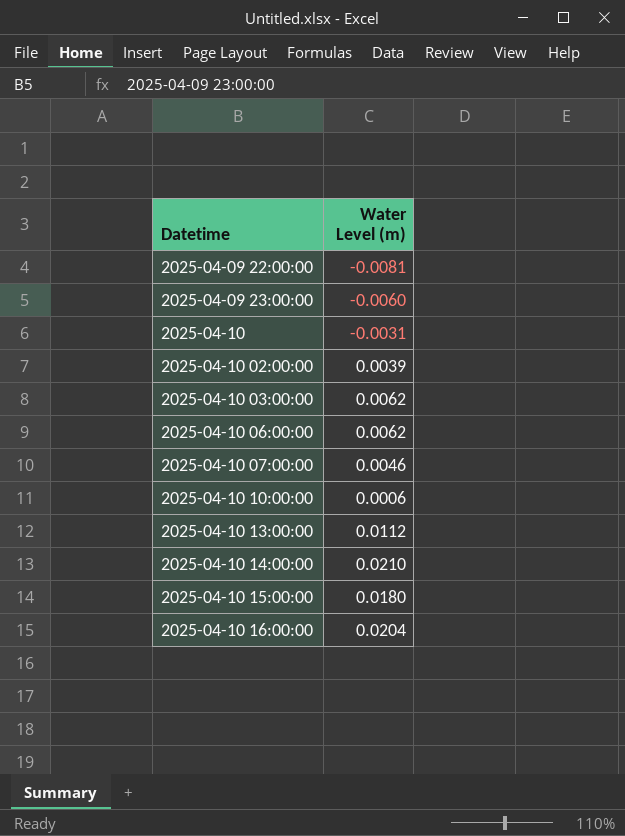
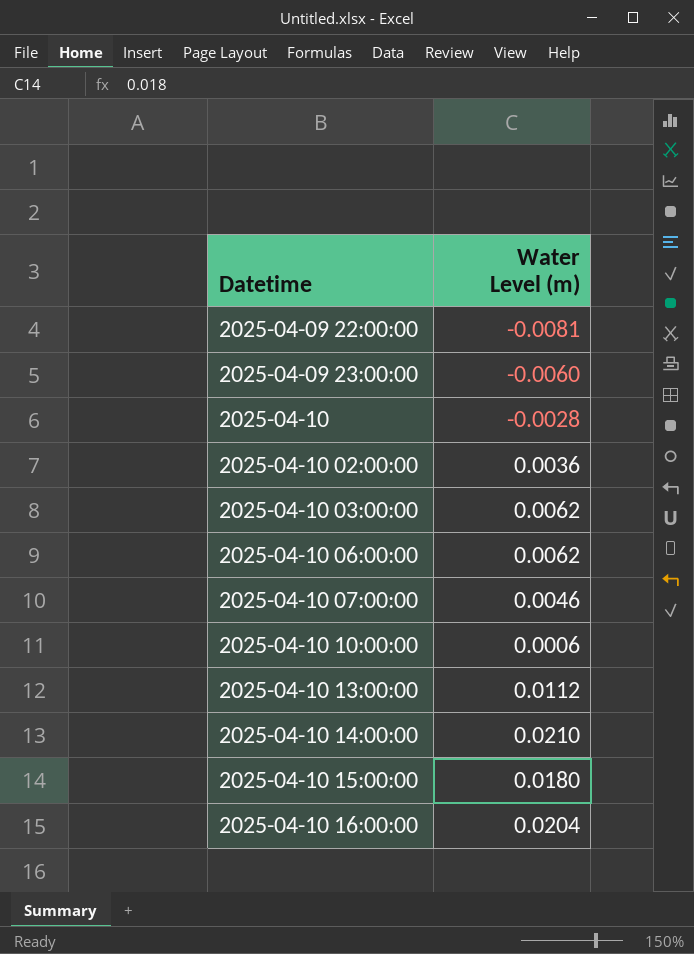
2025-04-10 | Water Level (m): -0.0031 -> -0.0028
2025-04-10 02:00:00 | Water Level (m): 0.0039 -> 0.0036

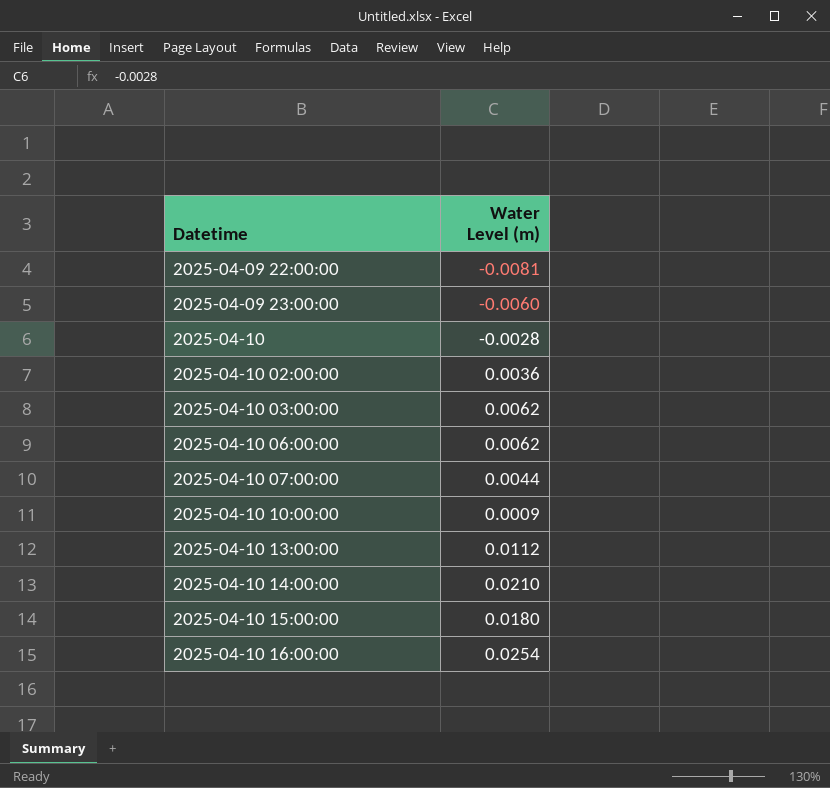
2025-04-10 07:00:00 | Water Level (m): 0.0046 -> 0.0044
2025-04-10 10:00:00 | Water Level (m): 0.0006 -> 0.0009
2025-04-10 16:00:00 | Water Level (m): 0.0204 -> 0.0254

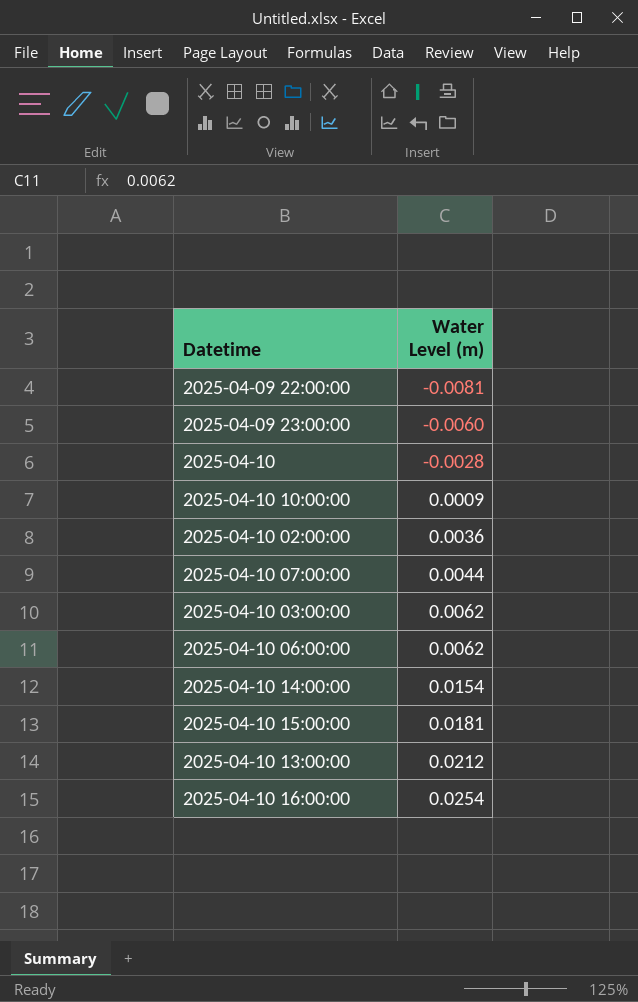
row order: Datetime ascending -> Water Level (m) ascending
2025-04-10 14:00:00 | Water Level (m): 0.0210 -> 0.0154
2025-04-10 15:00:00 | Water Level (m): 0.0180 -> 0.0181
2025-04-10 13:00:00 | Water Level (m): 0.0112 -> 0.0212

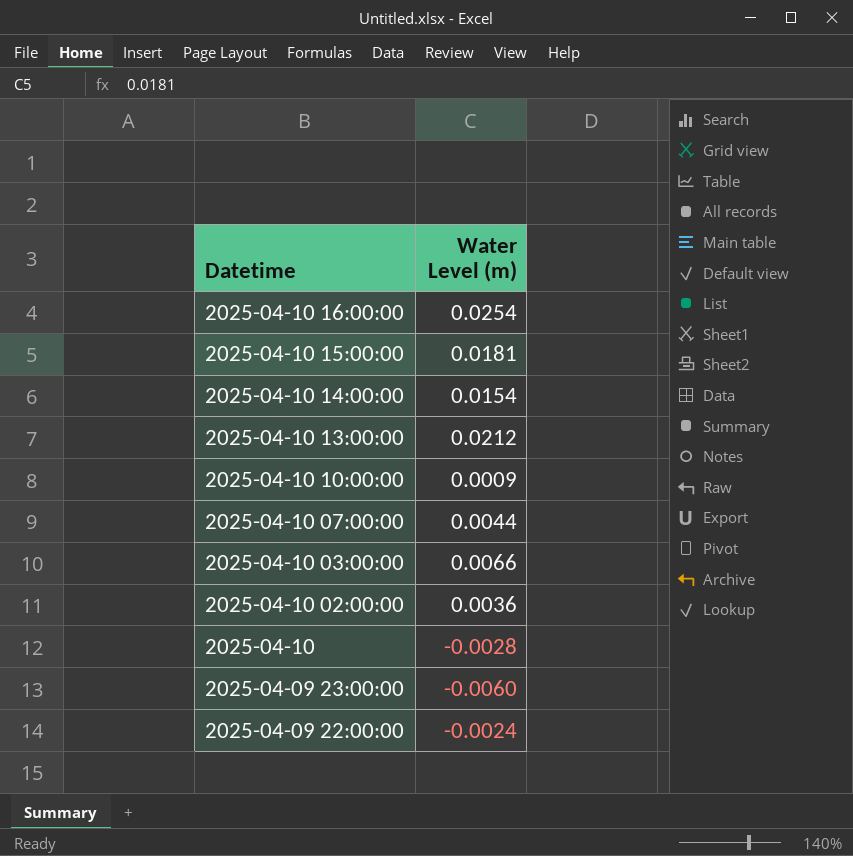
row order: Water Level (m) ascending -> Datetime descending
row 2025-04-10 06:00:00: 0.0062 -> none
2025-04-10 03:00:00 | Water Level (m): 0.0062 -> 0.0066
2025-04-09 22:00:00 | Water Level (m): -0.0081 -> -0.0024

